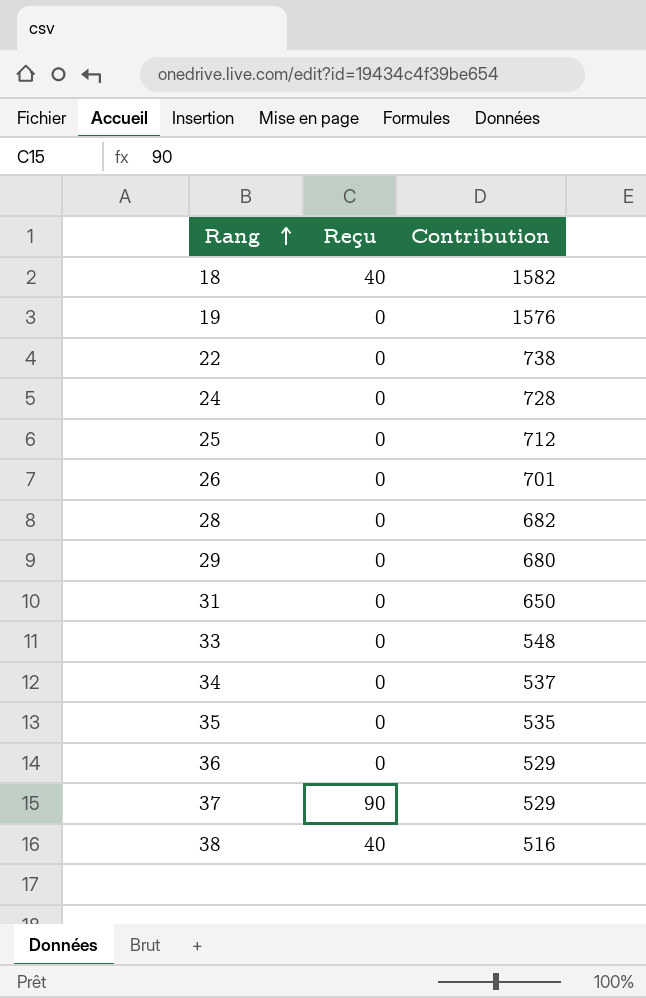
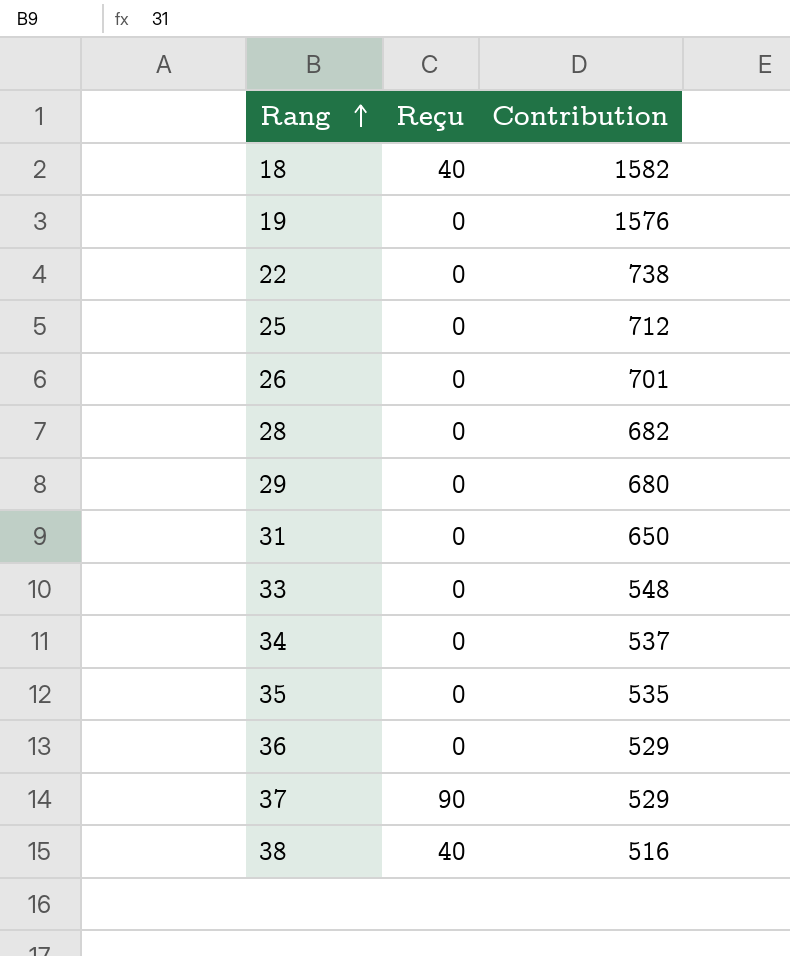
row 24: 0 | 728 -> none

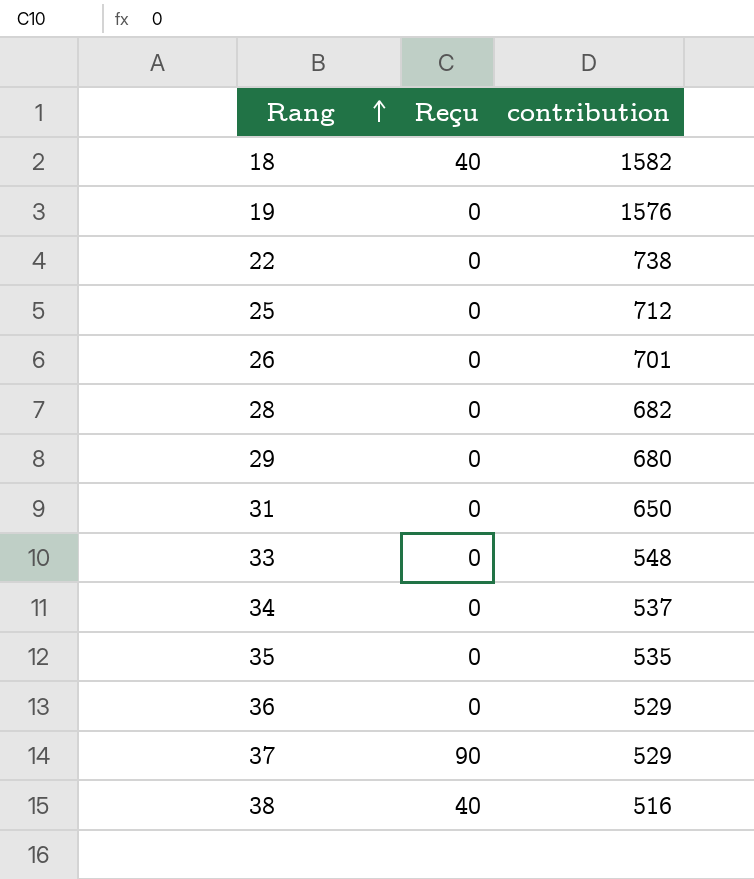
column name: Contribution -> contribution

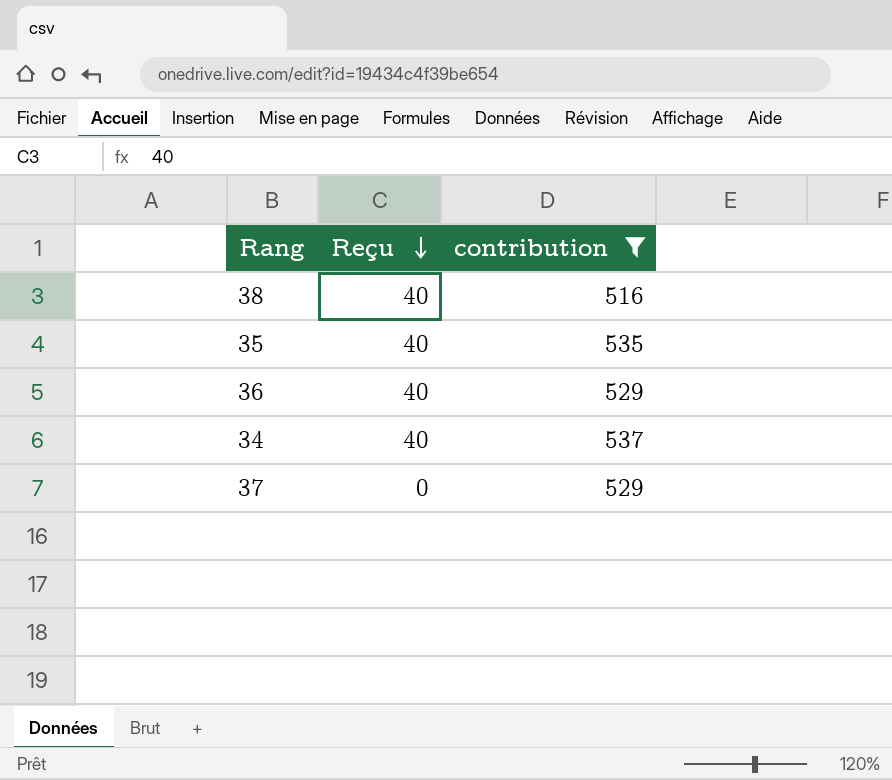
filter: none -> contribution <= 537
row order: Rang ascending -> Reçu descending
35 | Reçu: 0 -> 40
36 | Reçu: 0 -> 40
34 | Reçu: 0 -> 40
37 | Reçu: 90 -> 0

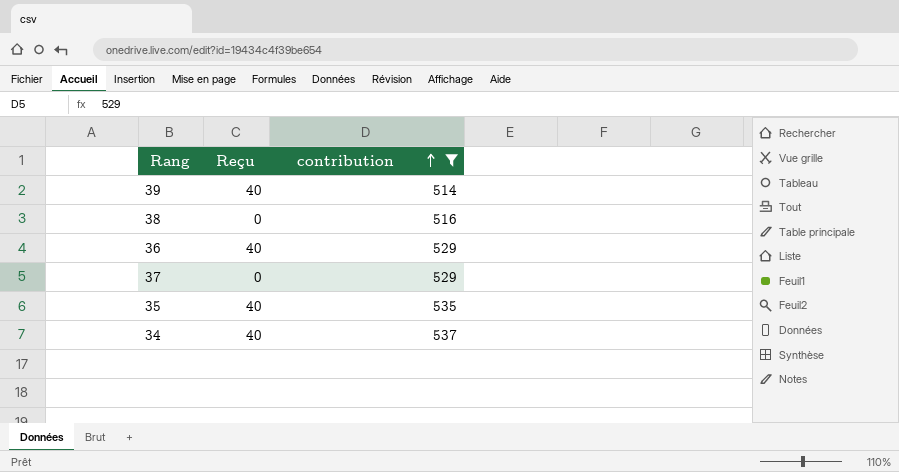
row order: Reçu descending -> contribution ascending
row 39: none -> 40 | 514
38 | Reçu: 40 -> 0

